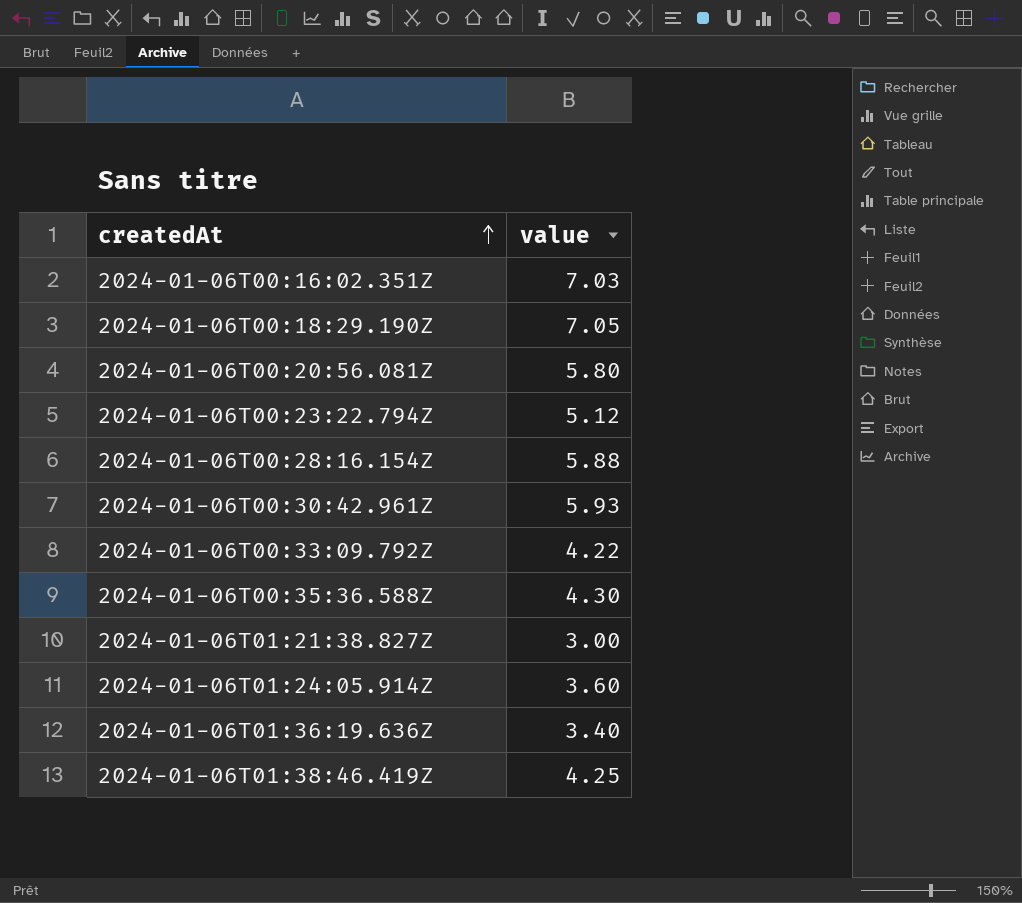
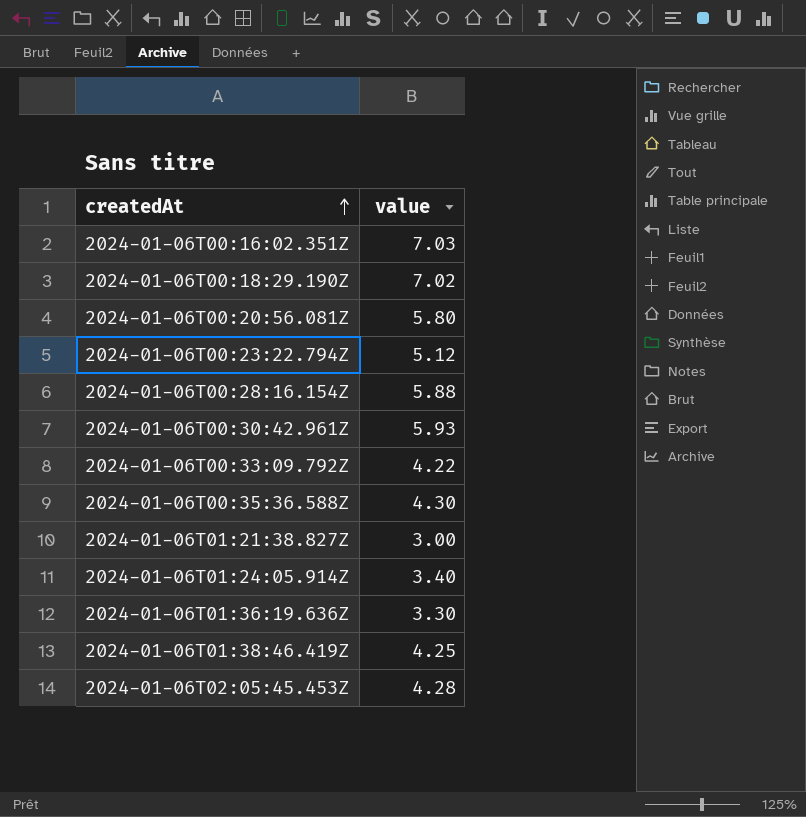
2024-01-06T00:18:29.190Z | value: 7.05 -> 7.02
2024-01-06T01:24:05.914Z | value: 3.60 -> 3.40
2024-01-06T01:36:19.636Z | value: 3.40 -> 3.30
row 2024-01-06T02:05:45.453Z: none -> 4.28

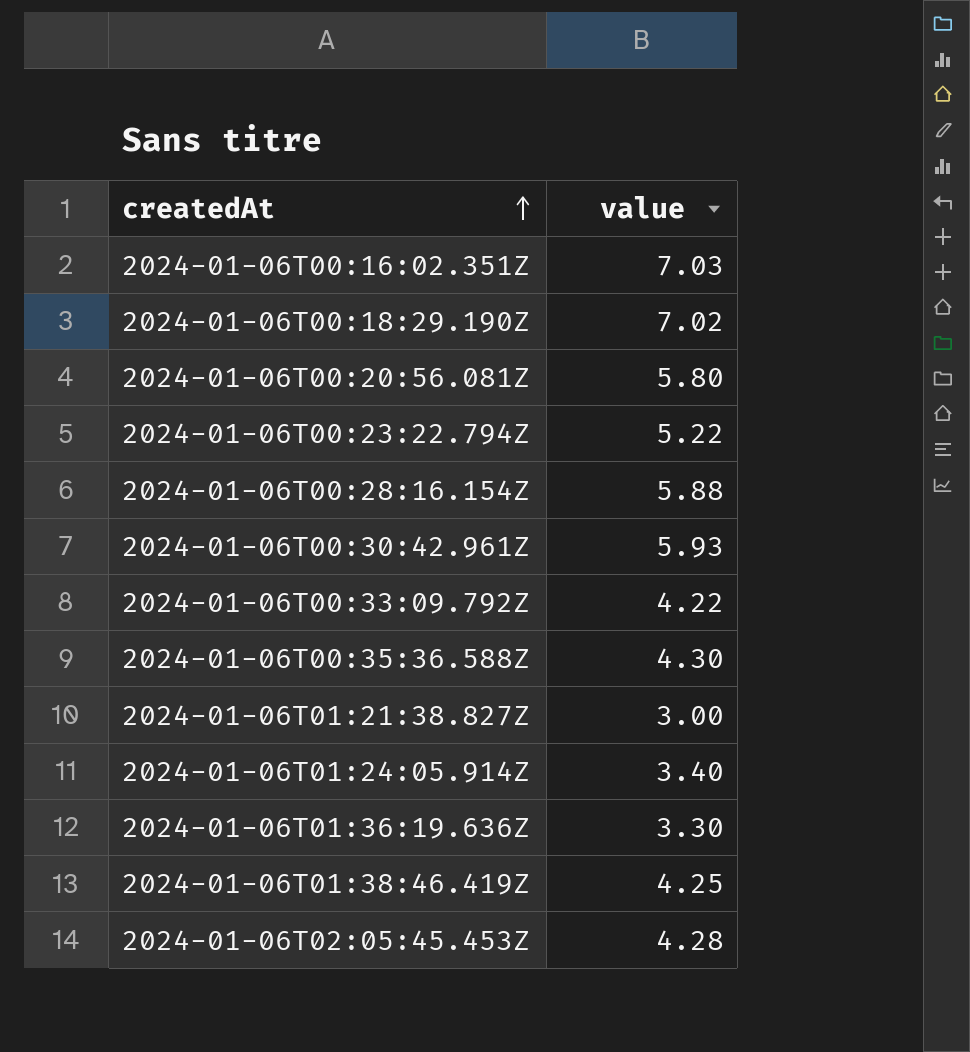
2024-01-06T00:23:22.794Z | value: 5.12 -> 5.22

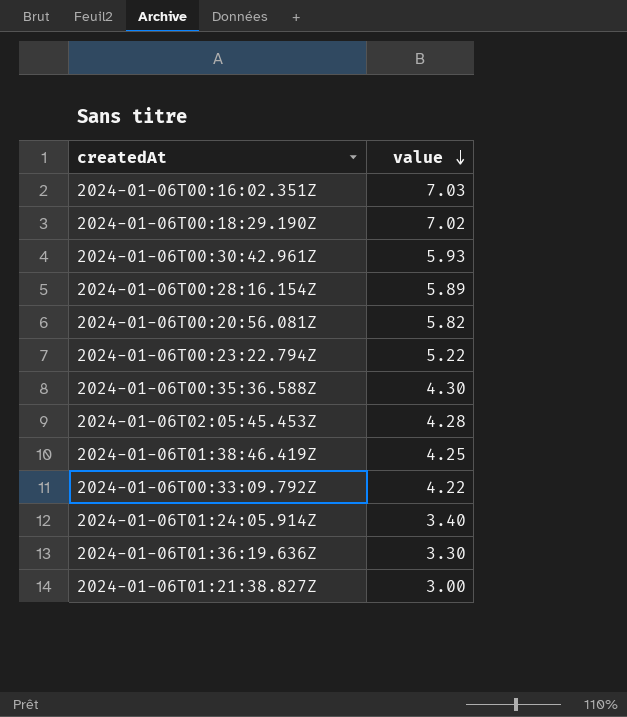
row order: createdAt ascending -> value descending
2024-01-06T00:28:16.154Z | value: 5.88 -> 5.89
2024-01-06T00:20:56.081Z | value: 5.80 -> 5.82

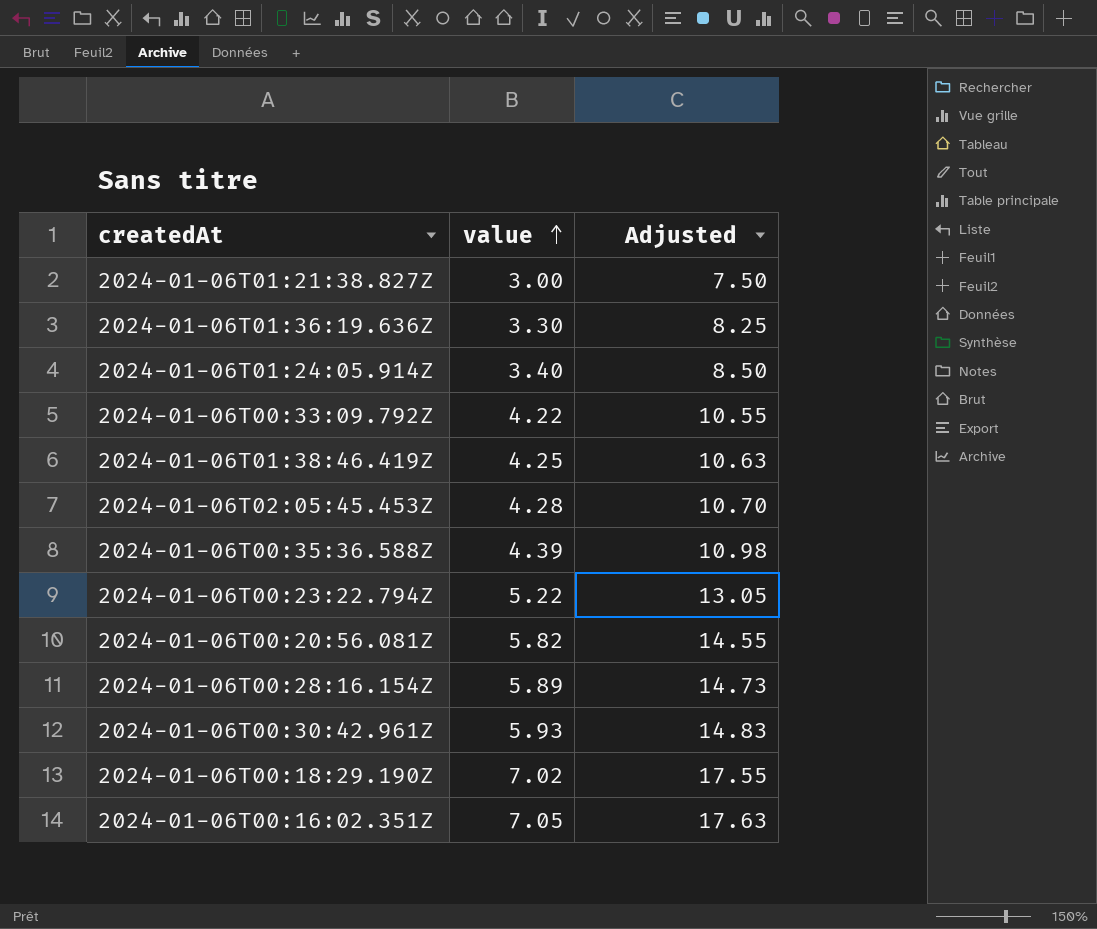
row order: value descending -> value ascending
column Adjusted | formula: none -> [value] * 2.5
2024-01-06T00:35:36.588Z | value: 4.30 -> 4.39
2024-01-06T00:16:02.351Z | value: 7.03 -> 7.05

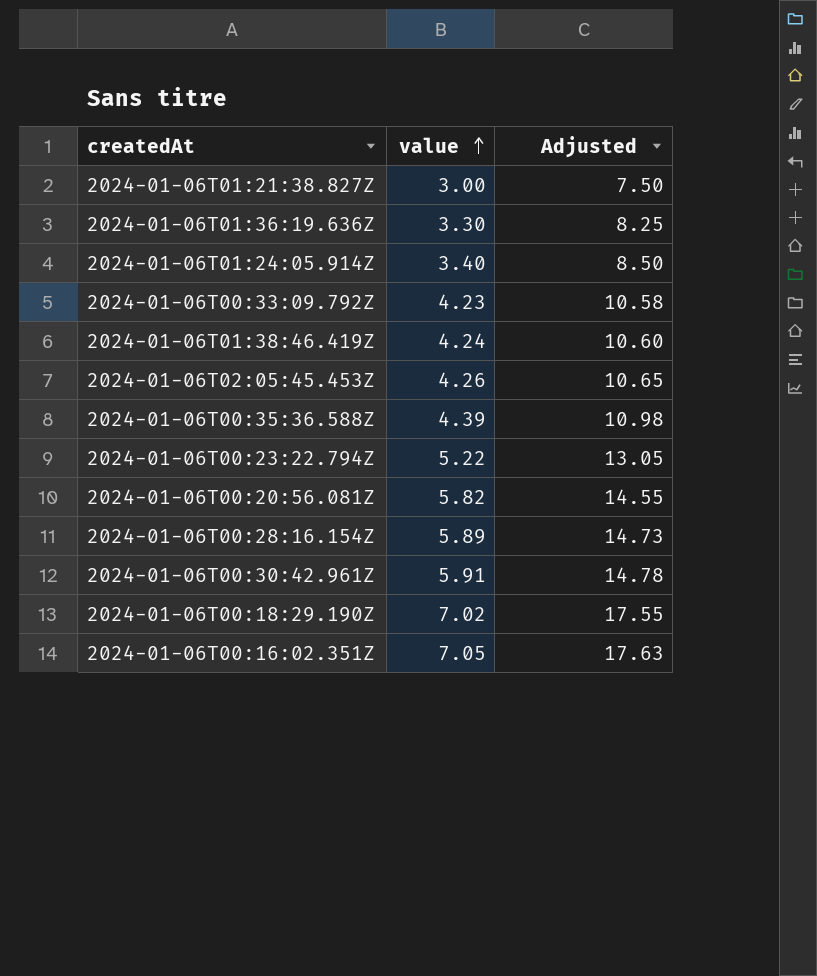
2024-01-06T00:33:09.792Z | value: 4.22 -> 4.23
2024-01-06T00:33:09.792Z | Adjusted: 10.55 -> 10.58
2024-01-06T01:38:46.419Z | value: 4.25 -> 4.24
2024-01-06T01:38:46.419Z | Adjusted: 10.63 -> 10.60
2024-01-06T02:05:45.453Z | value: 4.28 -> 4.26
2024-01-06T02:05:45.453Z | Adjusted: 10.70 -> 10.65
2024-01-06T00:30:42.961Z | value: 5.93 -> 5.91
2024-01-06T00:30:42.961Z | Adjusted: 14.83 -> 14.78

